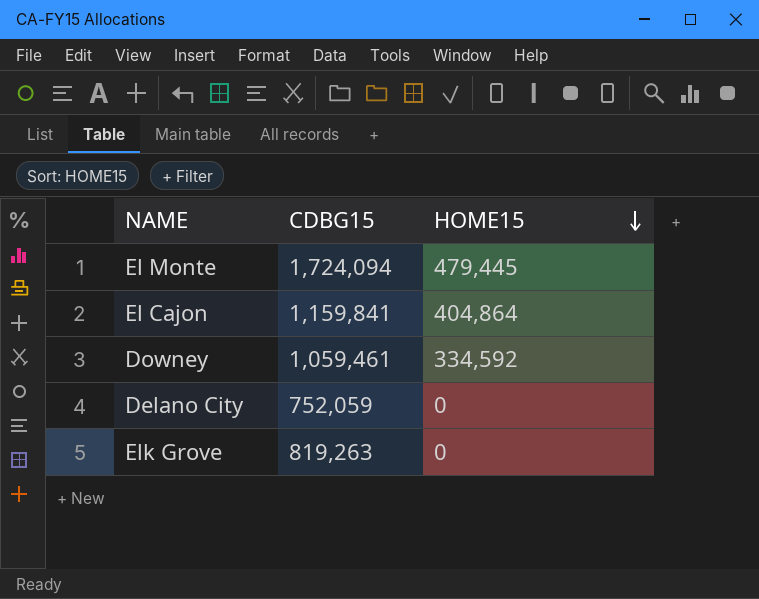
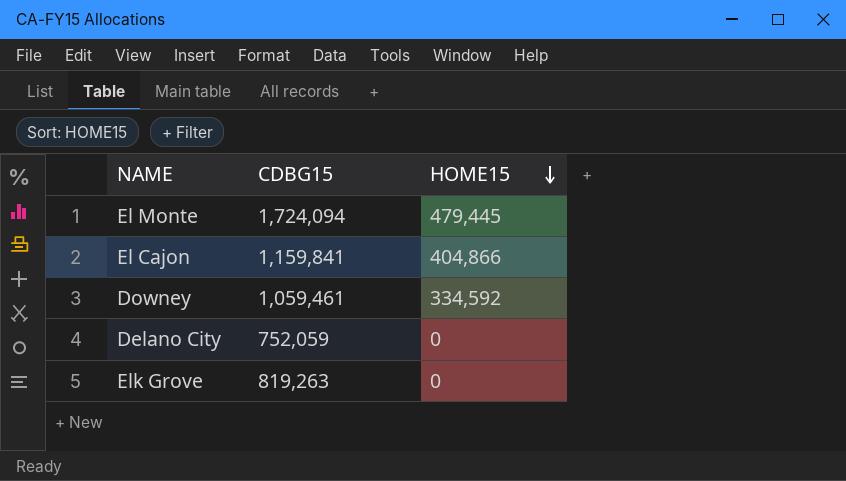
El Cajon | HOME15: 404,864 -> 404,866

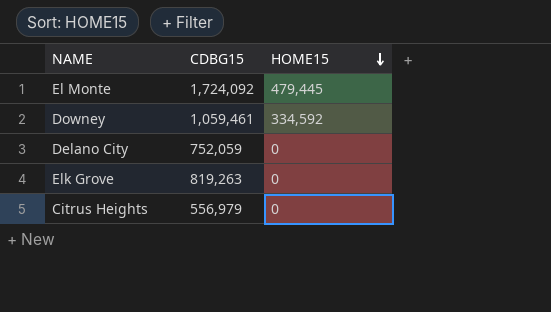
row El Cajon: 1,159,841 | 404,866 -> none
El Monte | CDBG15: 1,724,094 -> 1,724,092
row Citrus Heights: none -> 556,979 | 0

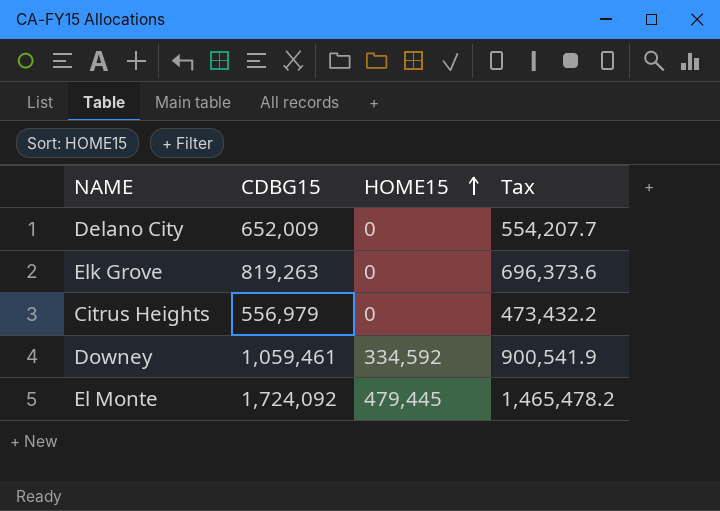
row order: HOME15 descending -> HOME15 ascending
column Tax | formula: none -> [CDBG15] * 0.85
Delano City | CDBG15: 752,059 -> 652,009

